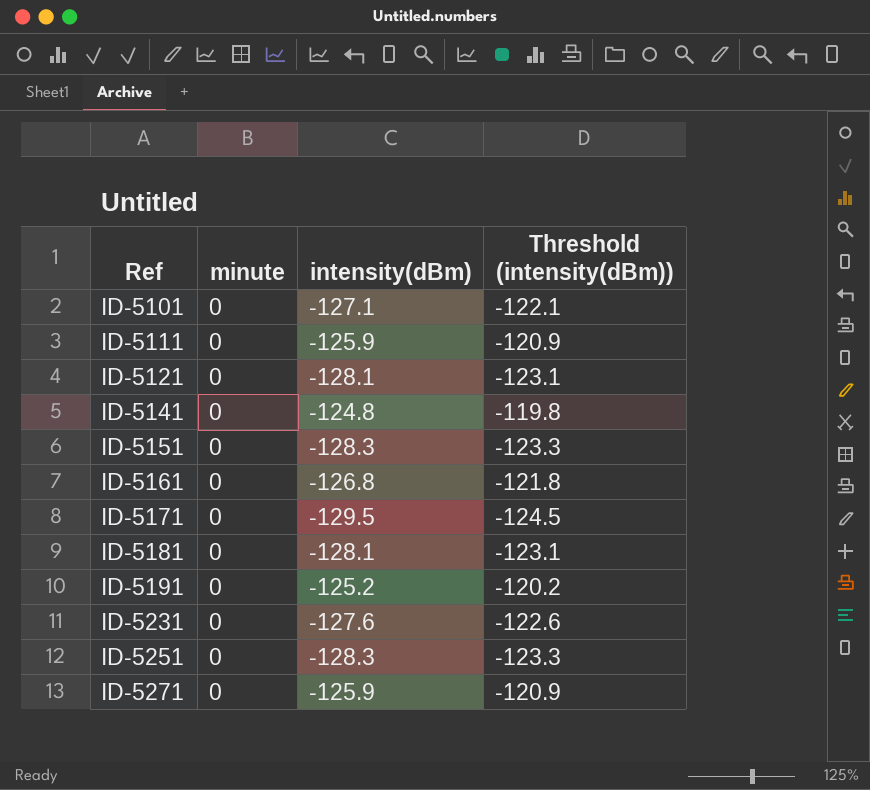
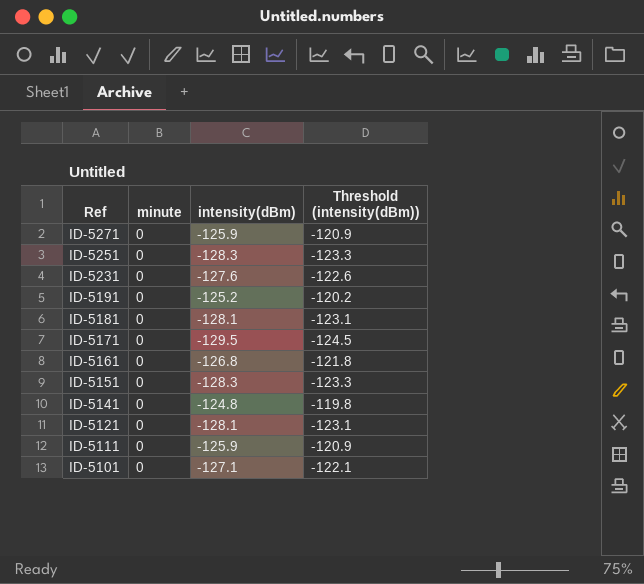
row order: Ref ascending -> Ref descending

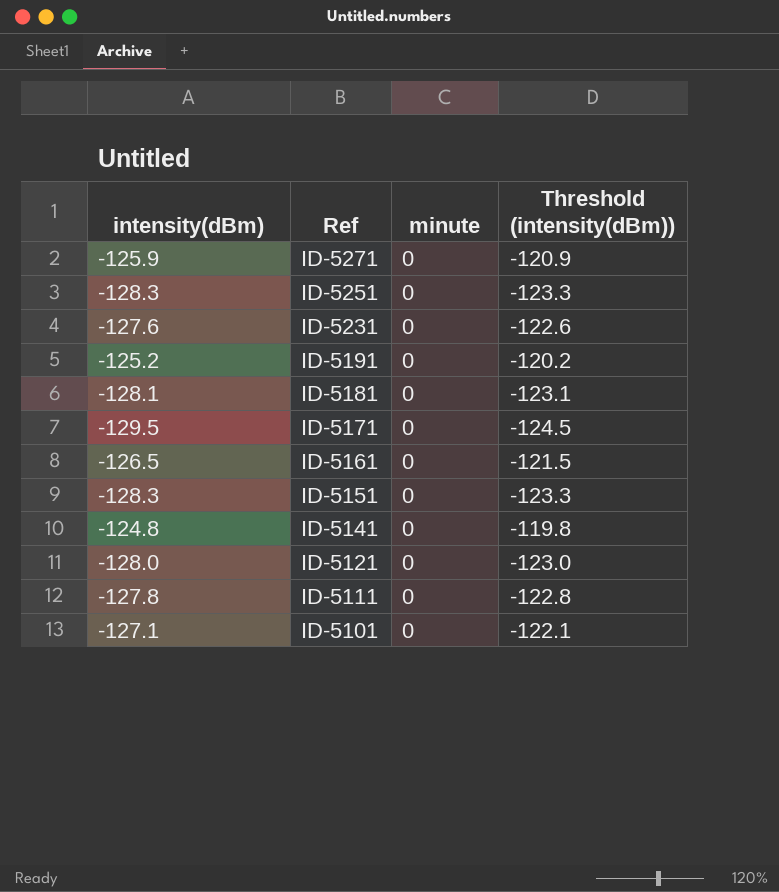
column intensity(dBm) | position: 3 -> 1
ID-5161 | intensity(dBm): -126.8 -> -126.5
ID-5161 | Threshold (intensity(dBm)): -121.8 -> -121.5
ID-5121 | intensity(dBm): -128.1 -> -128.0
ID-5121 | Threshold (intensity(dBm)): -123.1 -> -123.0
ID-5111 | intensity(dBm): -125.9 -> -127.8
ID-5111 | Threshold (intensity(dBm)): -120.9 -> -122.8

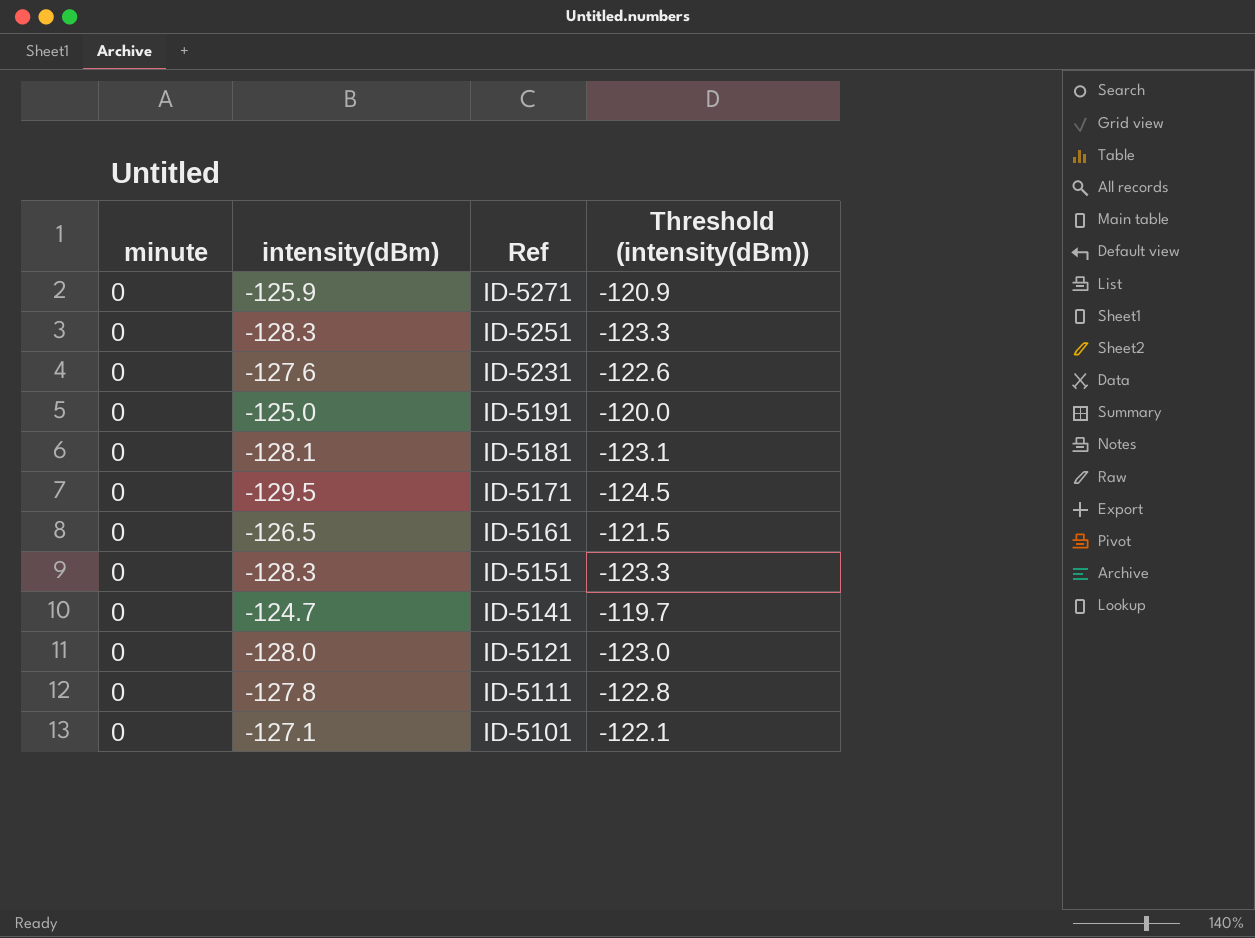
column minute | position: 3 -> 1
ID-5191 | intensity(dBm): -125.2 -> -125.0
ID-5191 | Threshold (intensity(dBm)): -120.2 -> -120.0
ID-5141 | intensity(dBm): -124.8 -> -124.7
ID-5141 | Threshold (intensity(dBm)): -119.8 -> -119.7

